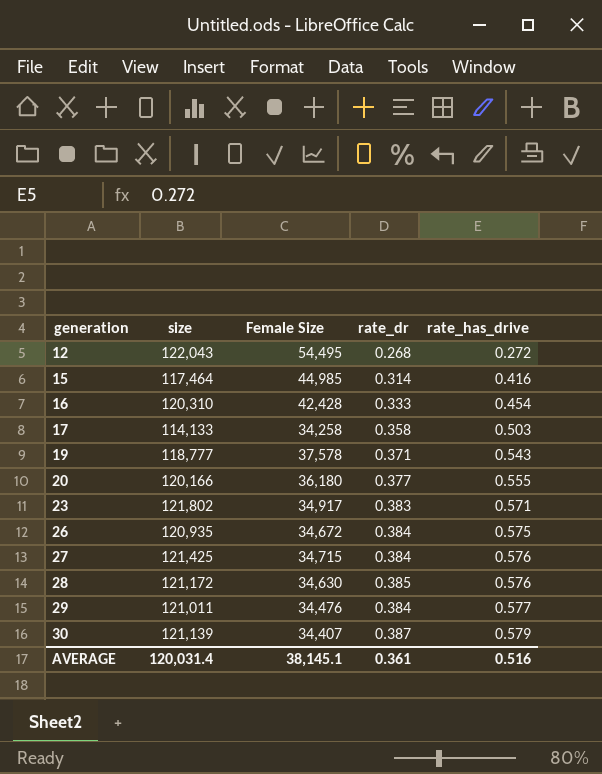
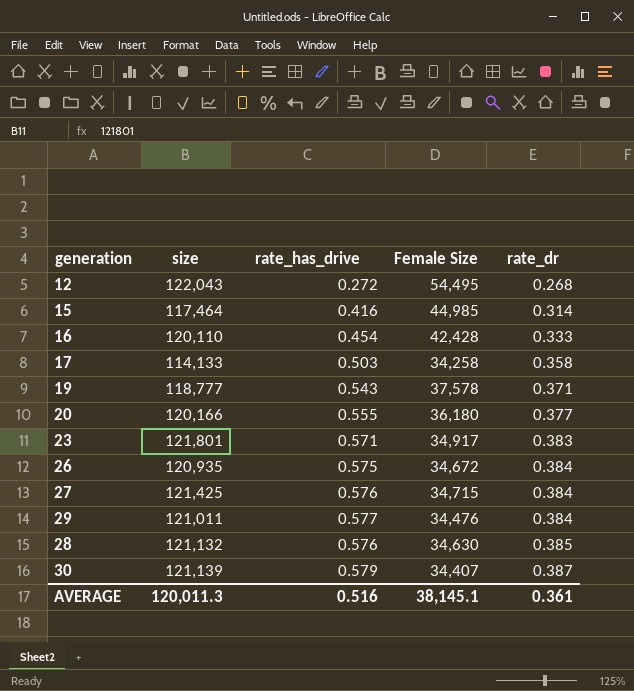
row order: generation ascending -> rate_dr ascending
column rate_has_drive | position: 5 -> 3
16 | size: 120,310 -> 120,110
23 | size: 121,802 -> 121,801
28 | size: 121,172 -> 121,132
AVERAGE | size: 120,031.4 -> 120,011.3

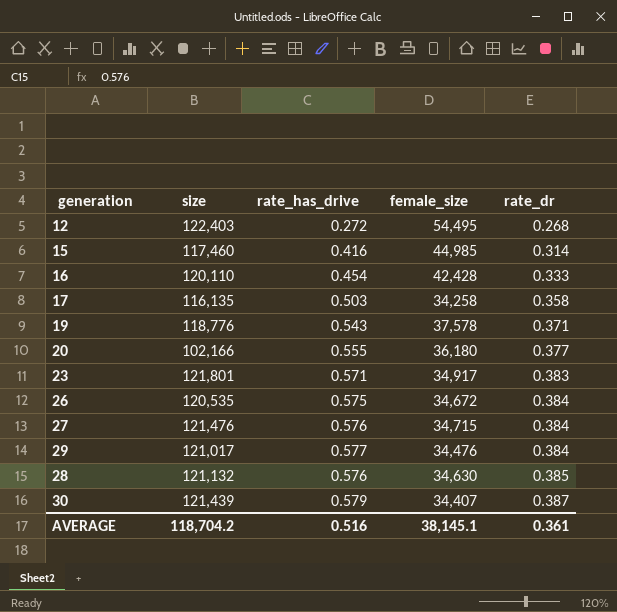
column name: Female Size -> female_size
12 | size: 122,043 -> 122,403
15 | size: 117,464 -> 117,460
17 | size: 114,133 -> 116,135
19 | size: 118,777 -> 118,776
20 | size: 120,166 -> 102,166
26 | size: 120,935 -> 120,535
27 | size: 121,425 -> 121,476
29 | size: 121,011 -> 121,017
30 | size: 121,139 -> 121,439
AVERAGE | size: 120,011.3 -> 118,704.2

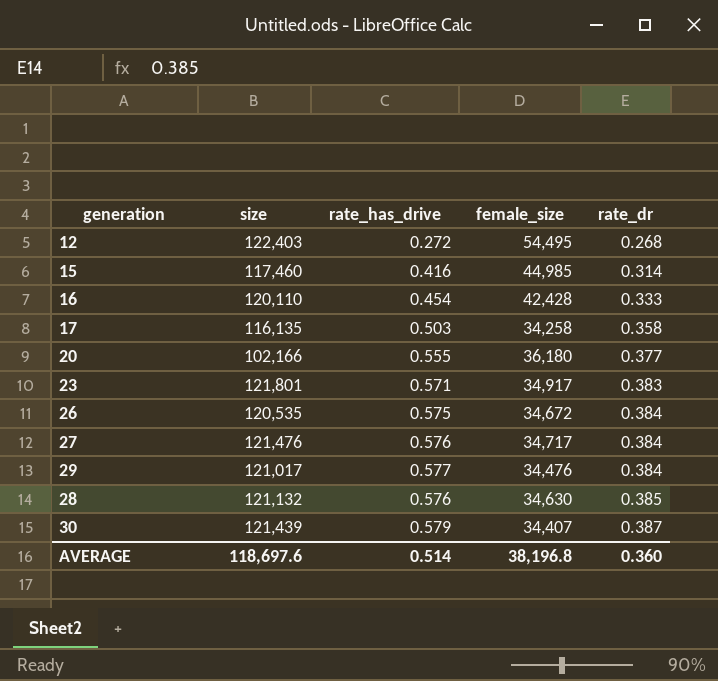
row 19: 118,776 | 0.543 | 37,578 | 0.371 -> none
27 | female_size: 34,715 -> 34,717
AVERAGE | size: 118,704.2 -> 118,697.6
AVERAGE | rate_has_drive: 0.516 -> 0.514
AVERAGE | female_size: 38,145.1 -> 38,196.8
AVERAGE | rate_dr: 0.361 -> 0.360

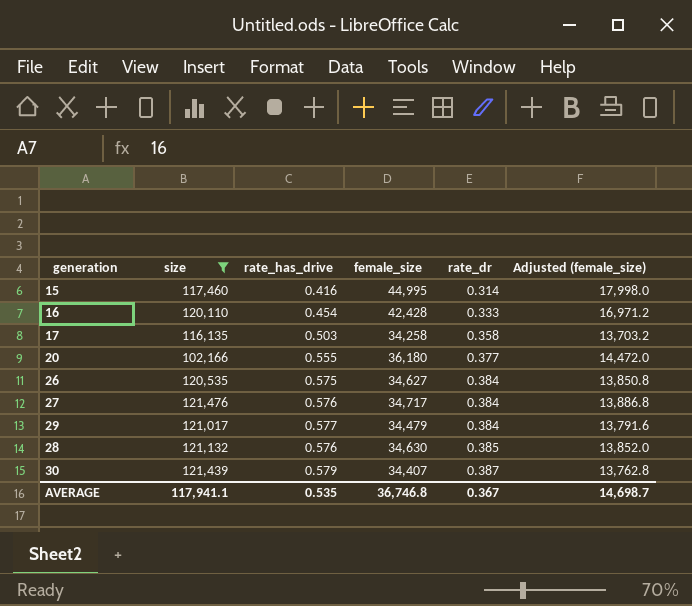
filter: none -> size <= 121,476
column Adjusted (female_size) | formula: none -> [female_size] * 0.4
15 | female_size: 44,985 -> 44,995
26 | female_size: 34,672 -> 34,627
29 | female_size: 34,476 -> 34,479
AVERAGE | size: 118,697.6 -> 117,941.1
AVERAGE | rate_has_drive: 0.514 -> 0.535
AVERAGE | female_size: 38,196.8 -> 36,746.8
AVERAGE | rate_dr: 0.360 -> 0.367

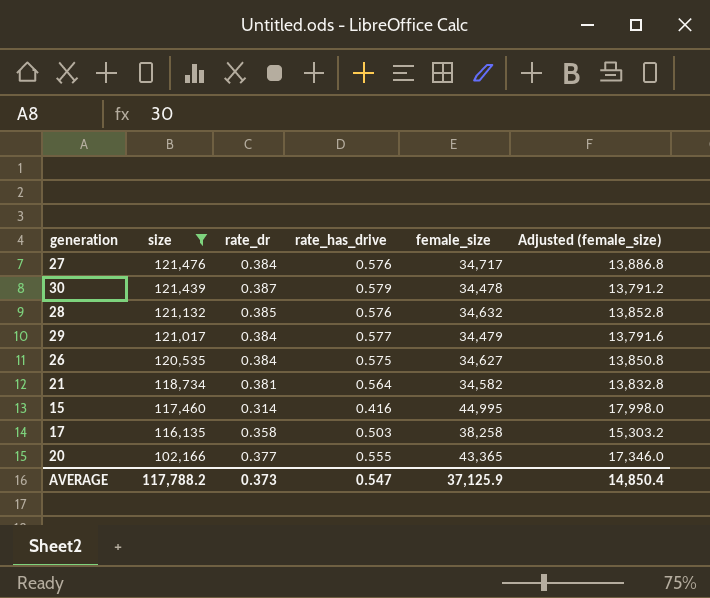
row order: rate_dr ascending -> size descending
column rate_dr | position: 5 -> 3
row 16: 120,110 | 0.454 | 42,428 | 0.333 | 16,971.2 -> none
30 | female_size: 34,407 -> 34,478
30 | Adjusted (female_size): 13,762.8 -> 13,791.2
28 | female_size: 34,630 -> 34,632
28 | Adjusted (female_size): 13,852.0 -> 13,852.8
row 21: none -> 118,734 | 0.381 | 0.564 | 34,582 | 13,832.8
17 | female_size: 34,258 -> 38,258
17 | Adjusted (female_size): 13,703.2 -> 15,303.2
20 | female_size: 36,180 -> 43,365
20 | Adjusted (female_size): 14,472.0 -> 17,346.0
AVERAGE | size: 117,941.1 -> 117,788.2
AVERAGE | rate_dr: 0.367 -> 0.373
AVERAGE | rate_has_drive: 0.535 -> 0.547
AVERAGE | female_size: 36,746.8 -> 37,125.9
AVERAGE | Adjusted (female_size): 14,698.7 -> 14,850.4

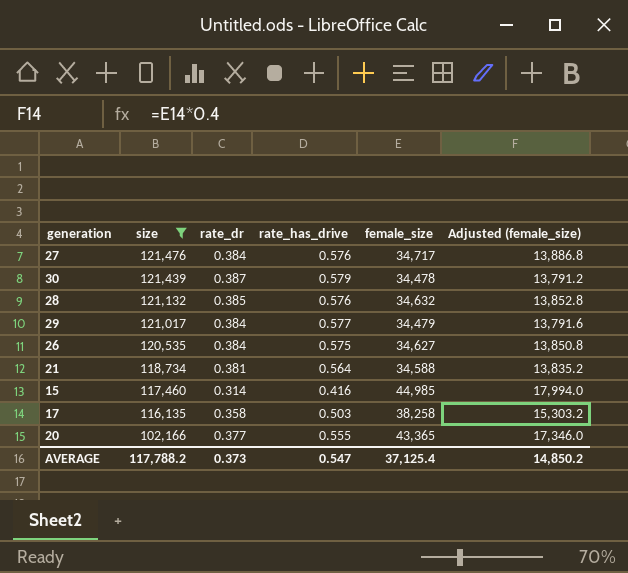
21 | female_size: 34,582 -> 34,588
21 | Adjusted (female_size): 13,832.8 -> 13,835.2
15 | female_size: 44,995 -> 44,985
15 | Adjusted (female_size): 17,998.0 -> 17,994.0
AVERAGE | female_size: 37,125.9 -> 37,125.4
AVERAGE | Adjusted (female_size): 14,850.4 -> 14,850.2

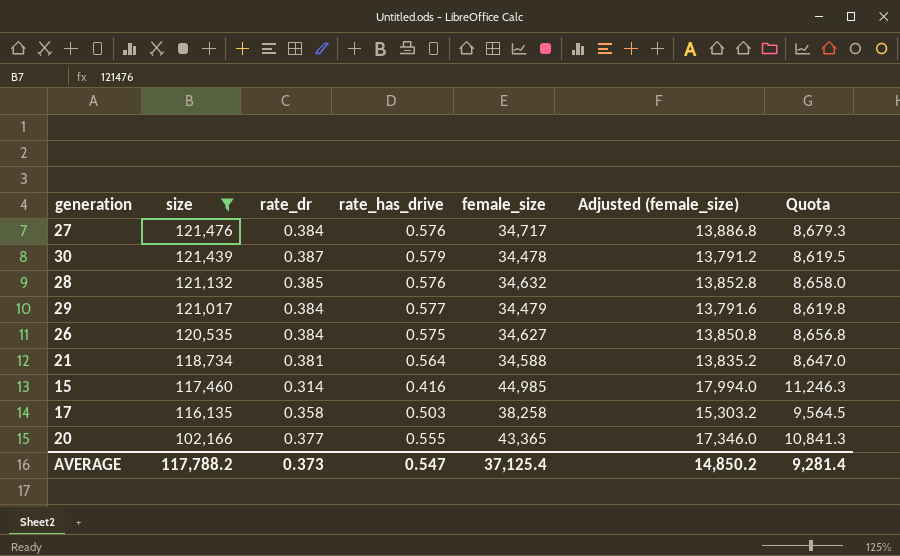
column Quota | formula: none -> [female_size] * 0.25

